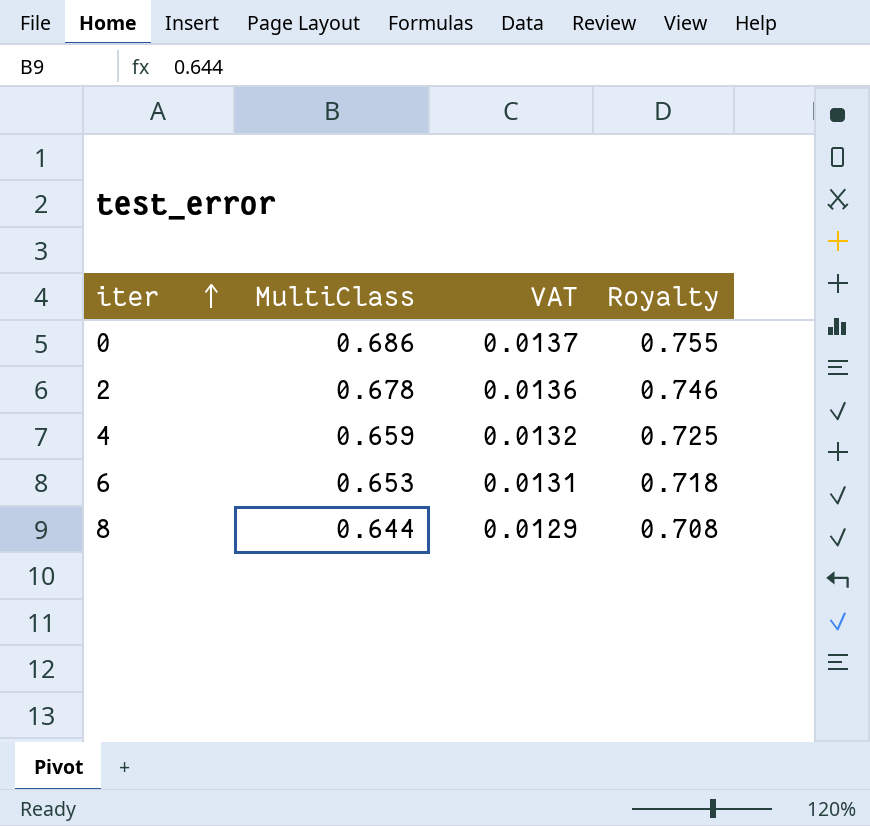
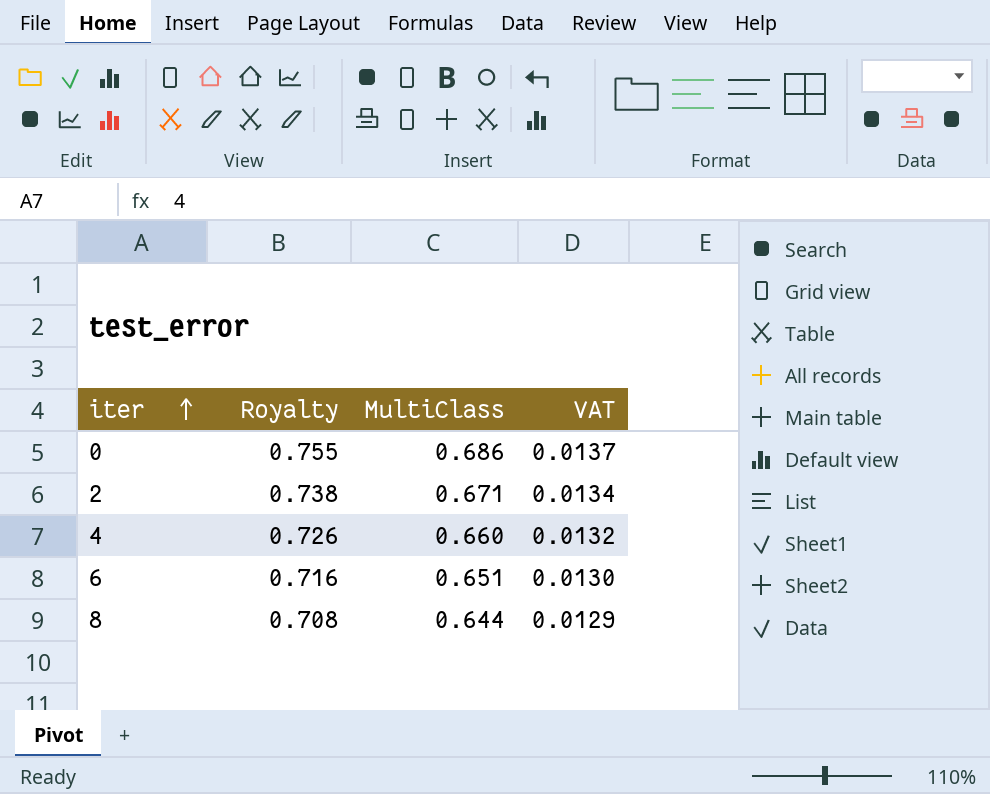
column Royalty | position: 4 -> 2
2 | Royalty: 0.746 -> 0.738
2 | MultiClass: 0.678 -> 0.671
2 | VAT: 0.0136 -> 0.0134
4 | Royalty: 0.725 -> 0.726
4 | MultiClass: 0.659 -> 0.660
6 | Royalty: 0.718 -> 0.716
6 | MultiClass: 0.653 -> 0.651
6 | VAT: 0.0131 -> 0.0130

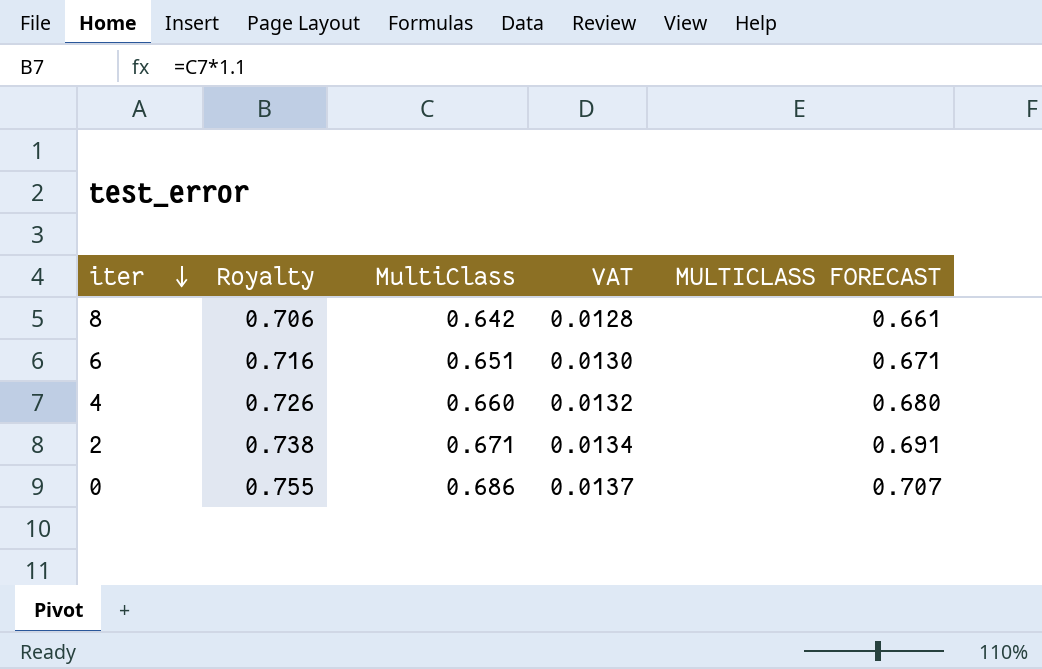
row order: iter ascending -> iter descending
column MULTICLASS FORECAST | formula: none -> [MultiClass] * 1.03
8 | Royalty: 0.708 -> 0.706
8 | MultiClass: 0.644 -> 0.642
8 | VAT: 0.0129 -> 0.0128

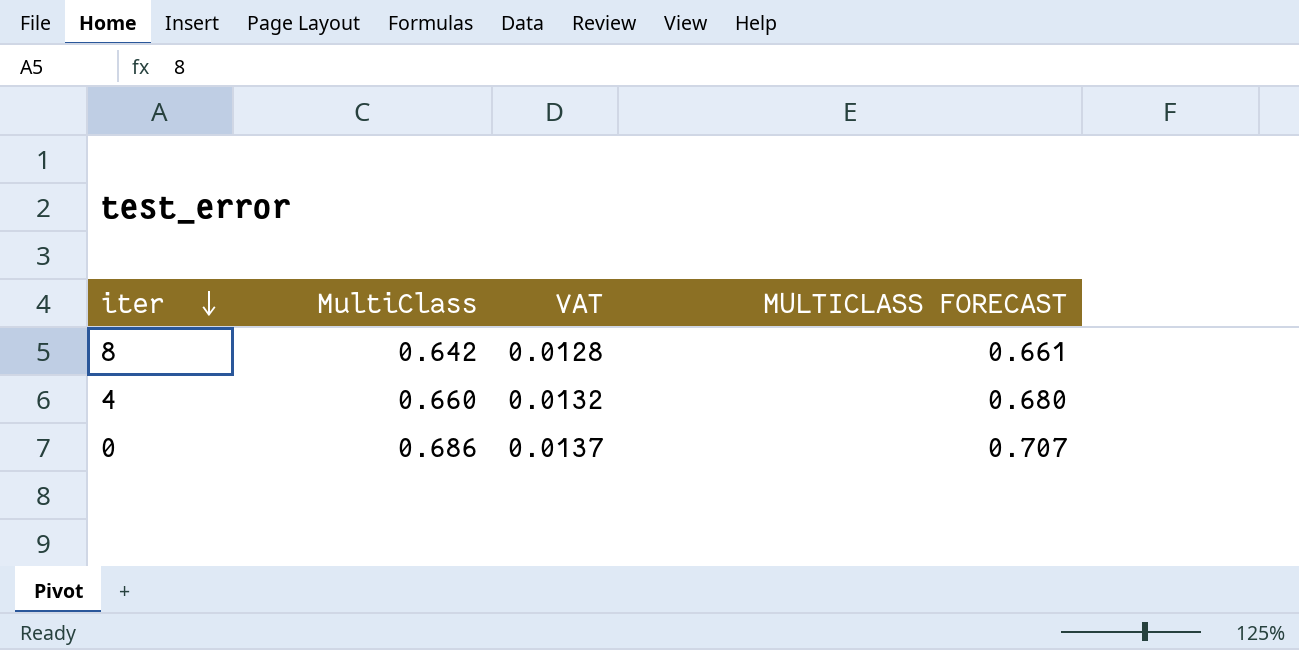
column Royalty | formula: [MultiClass] * 1.1 -> none
row 6: 0.716 | 0.651 | 0.0130 | 0.671 -> none
row 2: 0.738 | 0.671 | 0.0134 | 0.691 -> none

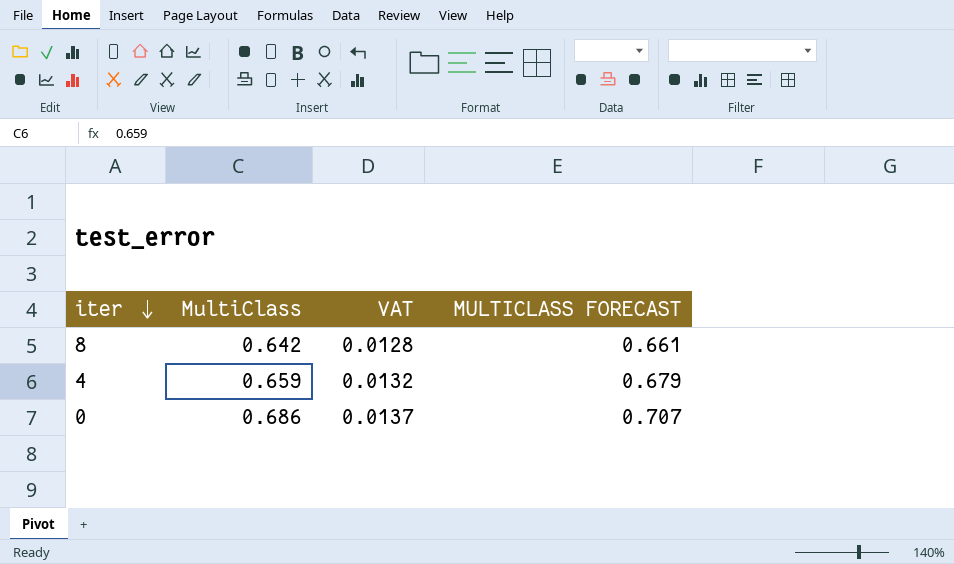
4 | MultiClass: 0.660 -> 0.659
4 | MULTICLASS FORECAST: 0.680 -> 0.679

